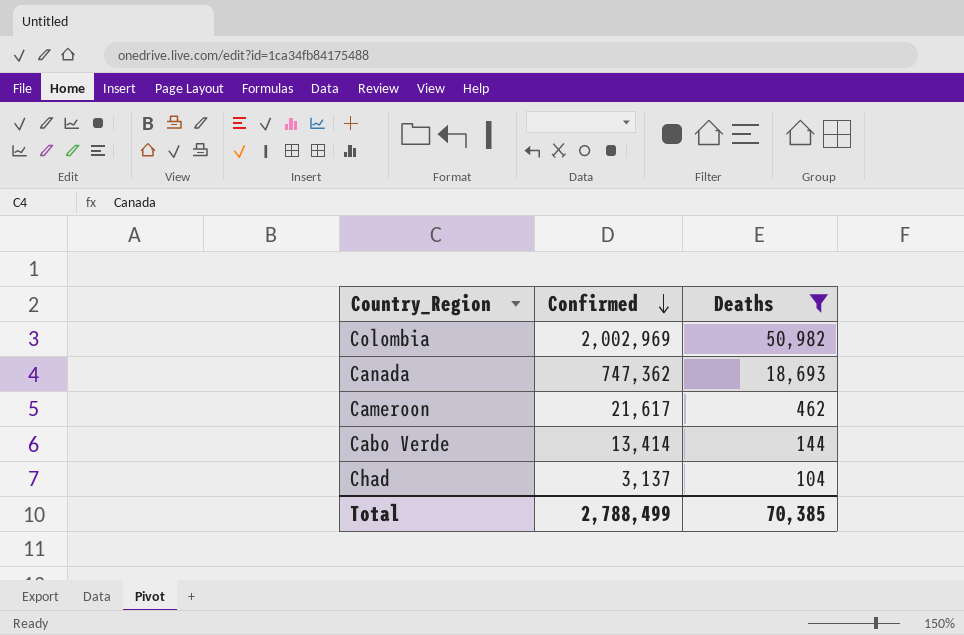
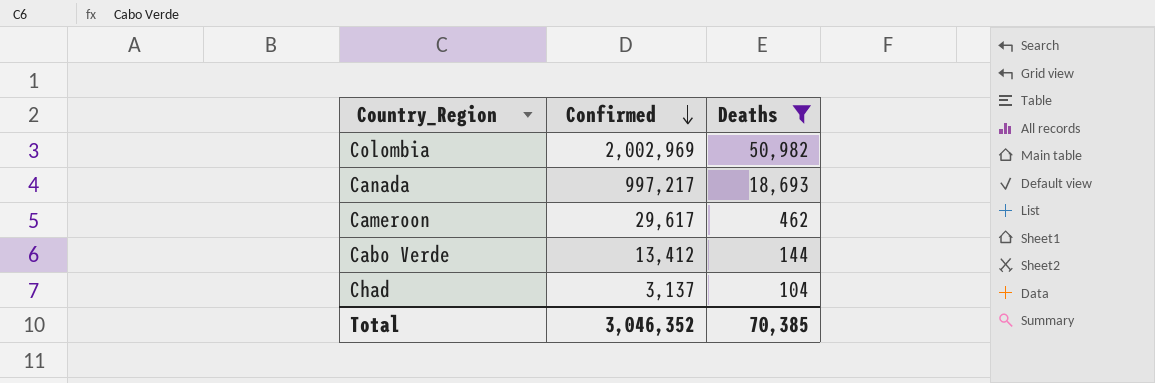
Canada | Confirmed: 747,362 -> 997,217
Cameroon | Confirmed: 21,617 -> 29,617
Cabo Verde | Confirmed: 13,414 -> 13,412
Total | Confirmed: 2,788,499 -> 3,046,352

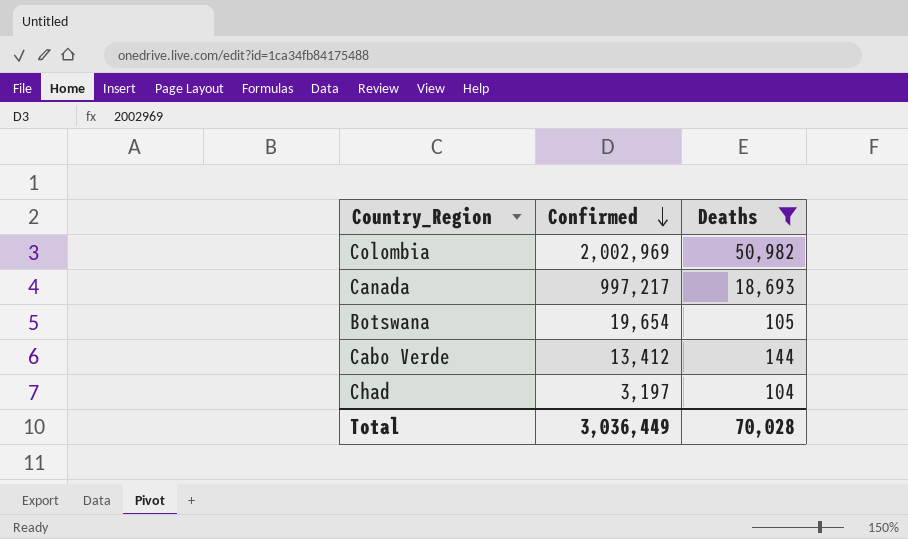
row Cameroon: 29,617 | 462 -> none
row Botswana: none -> 19,654 | 105
Chad | Confirmed: 3,137 -> 3,197
Total | Confirmed: 3,046,352 -> 3,036,449
Total | Deaths: 70,385 -> 70,028

